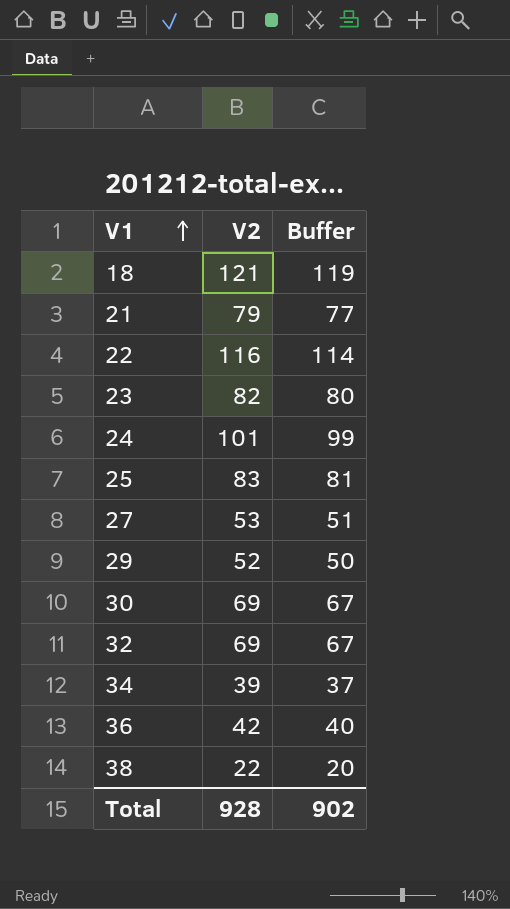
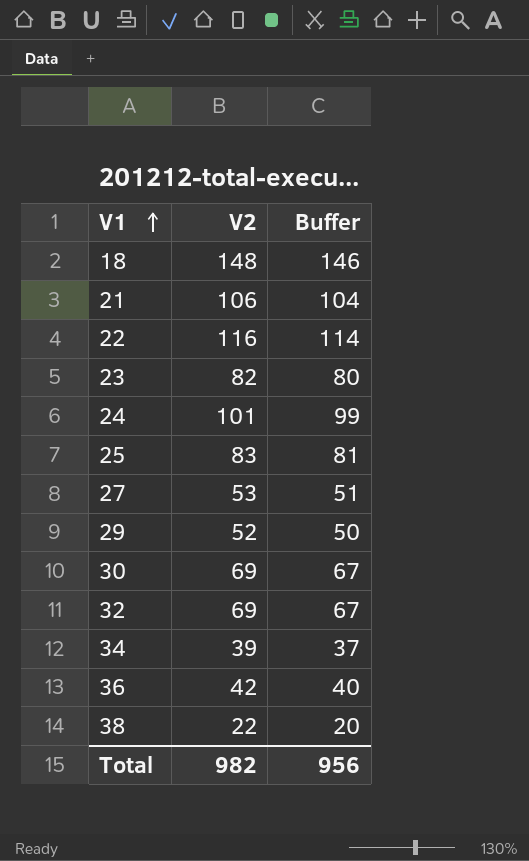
18 | V2: 121 -> 148
18 | Buffer: 119 -> 146
21 | V2: 79 -> 106
21 | Buffer: 77 -> 104
Total | V2: 928 -> 982
Total | Buffer: 902 -> 956

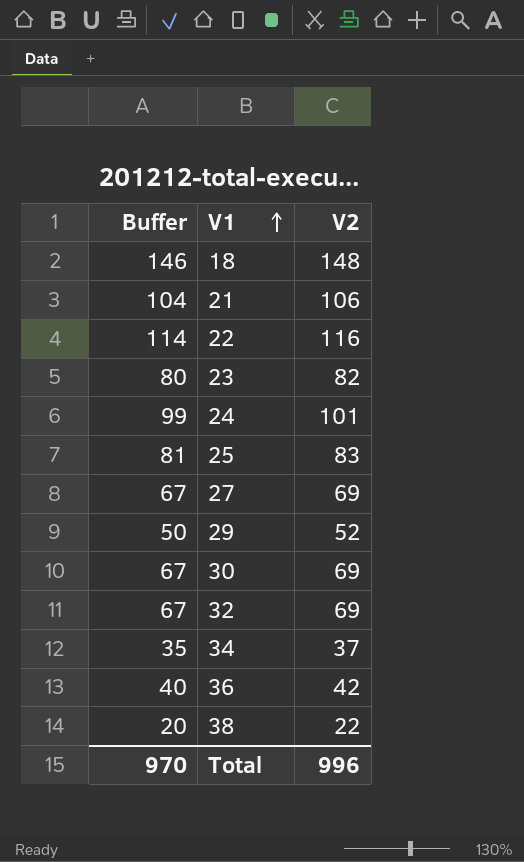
column Buffer | position: 3 -> 1
27 | Buffer: 51 -> 67
27 | V2: 53 -> 69
34 | Buffer: 37 -> 35
34 | V2: 39 -> 37
Total | Buffer: 956 -> 970
Total | V2: 982 -> 996

